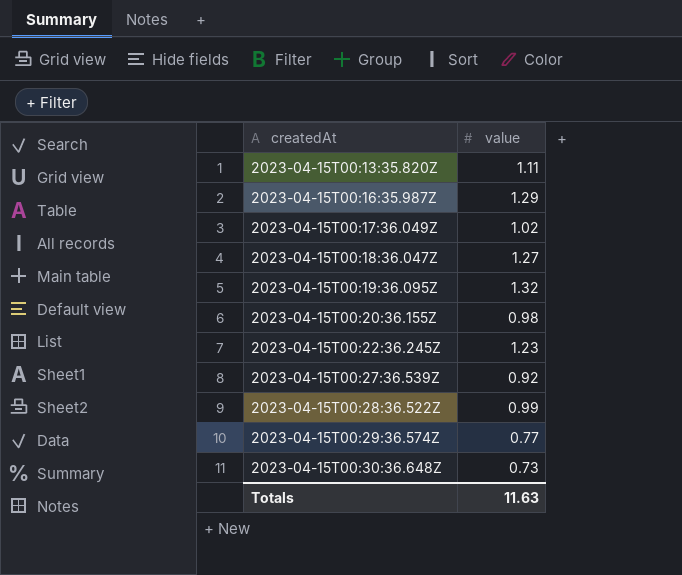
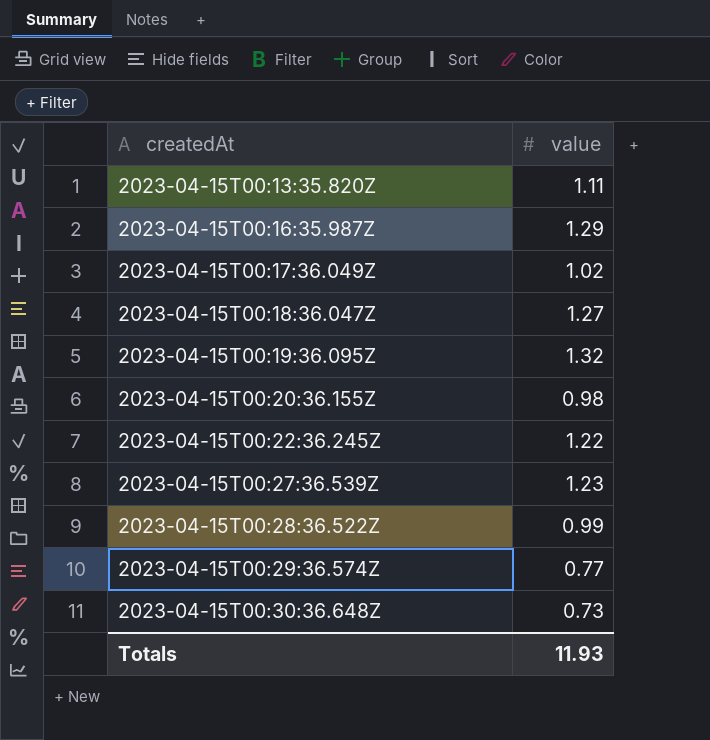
2023-04-15T00:22:36.245Z | value: 1.23 -> 1.22
2023-04-15T00:27:36.539Z | value: 0.92 -> 1.23
Totals | value: 11.63 -> 11.93

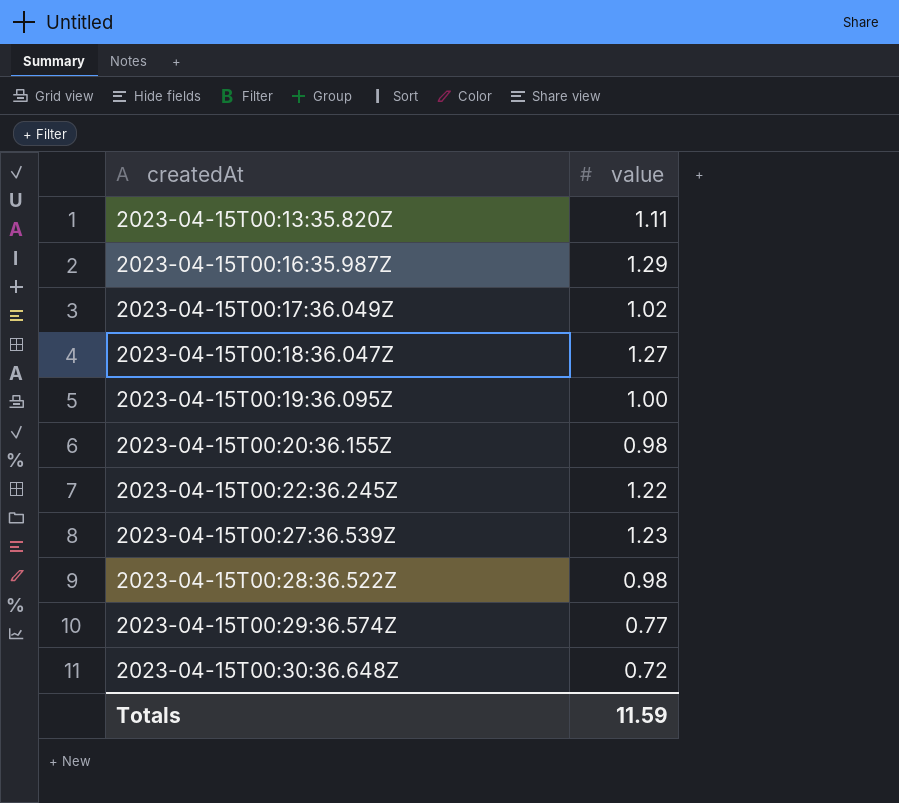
2023-04-15T00:19:36.095Z | value: 1.32 -> 1.00
2023-04-15T00:28:36.522Z | value: 0.99 -> 0.98
2023-04-15T00:30:36.648Z | value: 0.73 -> 0.72
Totals | value: 11.93 -> 11.59

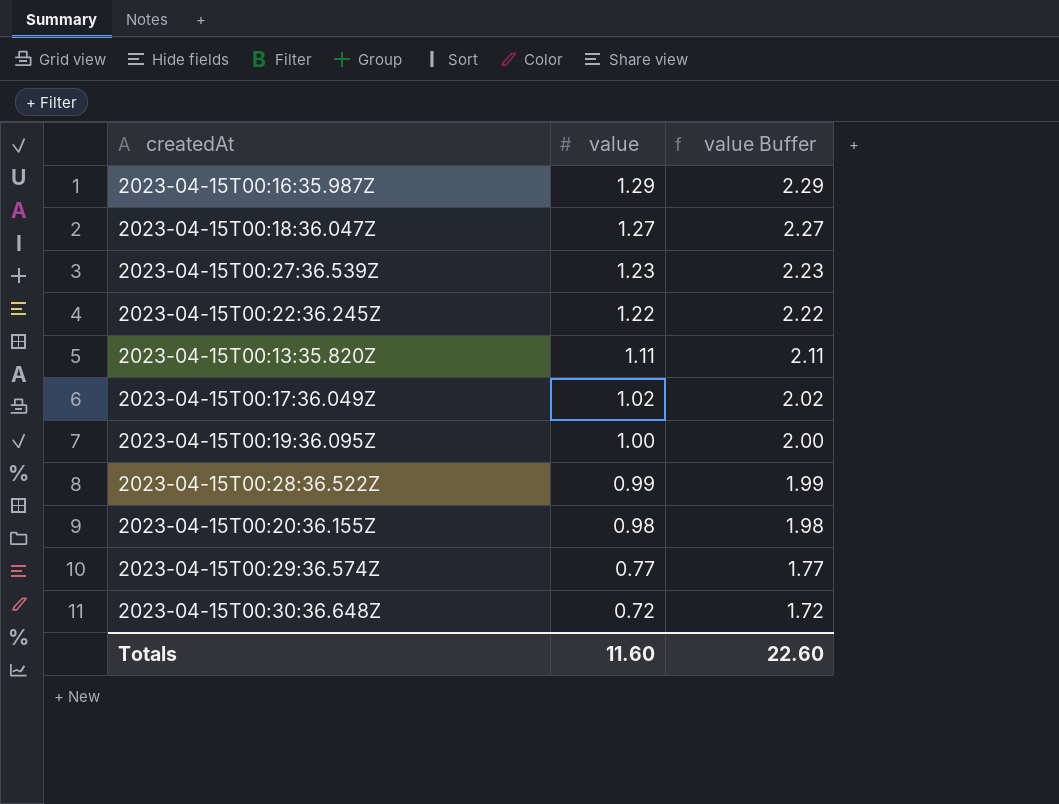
row order: createdAt ascending -> value descending
column value Buffer | formula: none -> [value] + 1
2023-04-15T00:28:36.522Z | value: 0.98 -> 0.99
Totals | value: 11.59 -> 11.60

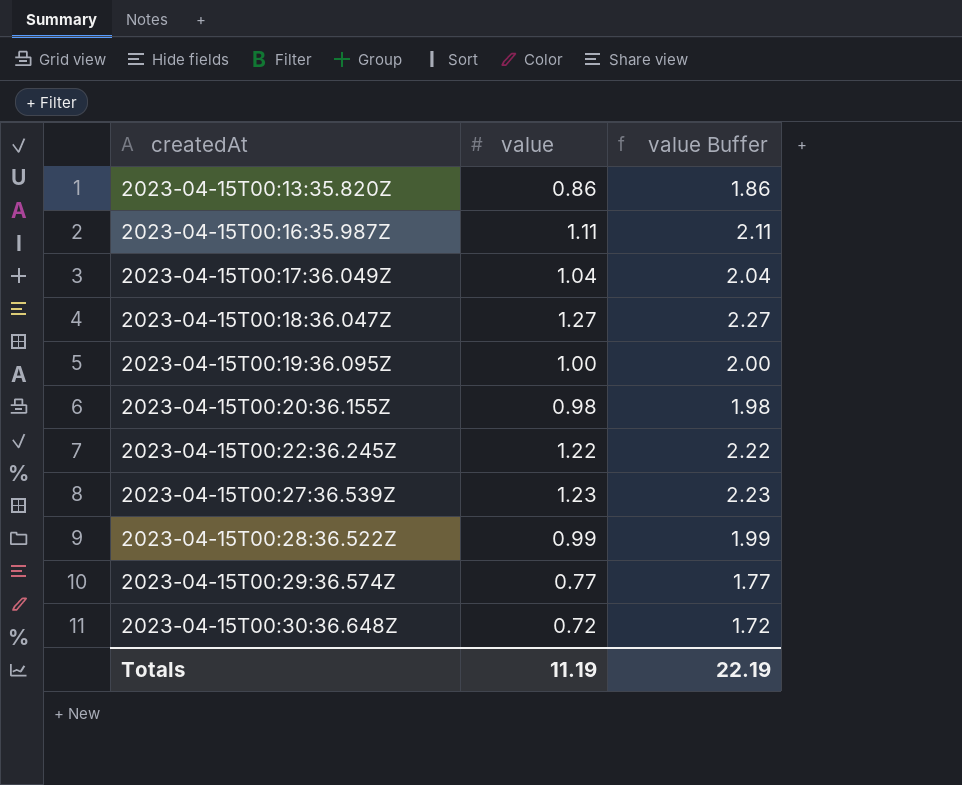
row order: value descending -> createdAt ascending
2023-04-15T00:13:35.820Z | value: 1.11 -> 0.86
2023-04-15T00:13:35.820Z | value Buffer: 2.11 -> 1.86
2023-04-15T00:16:35.987Z | value: 1.29 -> 1.11
2023-04-15T00:16:35.987Z | value Buffer: 2.29 -> 2.11
2023-04-15T00:17:36.049Z | value: 1.02 -> 1.04
2023-04-15T00:17:36.049Z | value Buffer: 2.02 -> 2.04
Totals | value: 11.60 -> 11.19
Totals | value Buffer: 22.60 -> 22.19

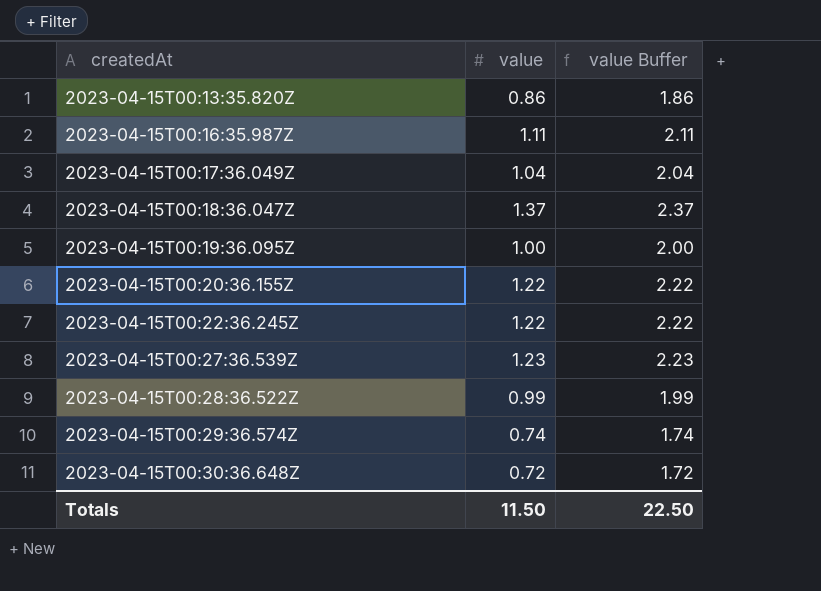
2023-04-15T00:18:36.047Z | value: 1.27 -> 1.37
2023-04-15T00:18:36.047Z | value Buffer: 2.27 -> 2.37
2023-04-15T00:20:36.155Z | value: 0.98 -> 1.22
2023-04-15T00:20:36.155Z | value Buffer: 1.98 -> 2.22
2023-04-15T00:29:36.574Z | value: 0.77 -> 0.74
2023-04-15T00:29:36.574Z | value Buffer: 1.77 -> 1.74
Totals | value: 11.19 -> 11.50
Totals | value Buffer: 22.19 -> 22.50

